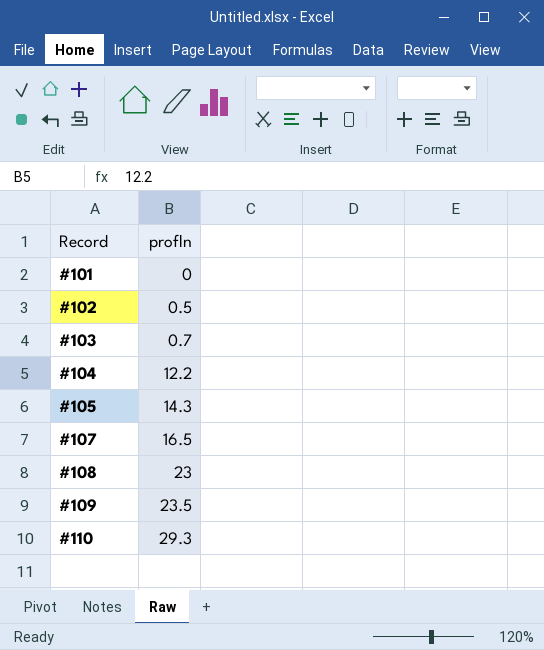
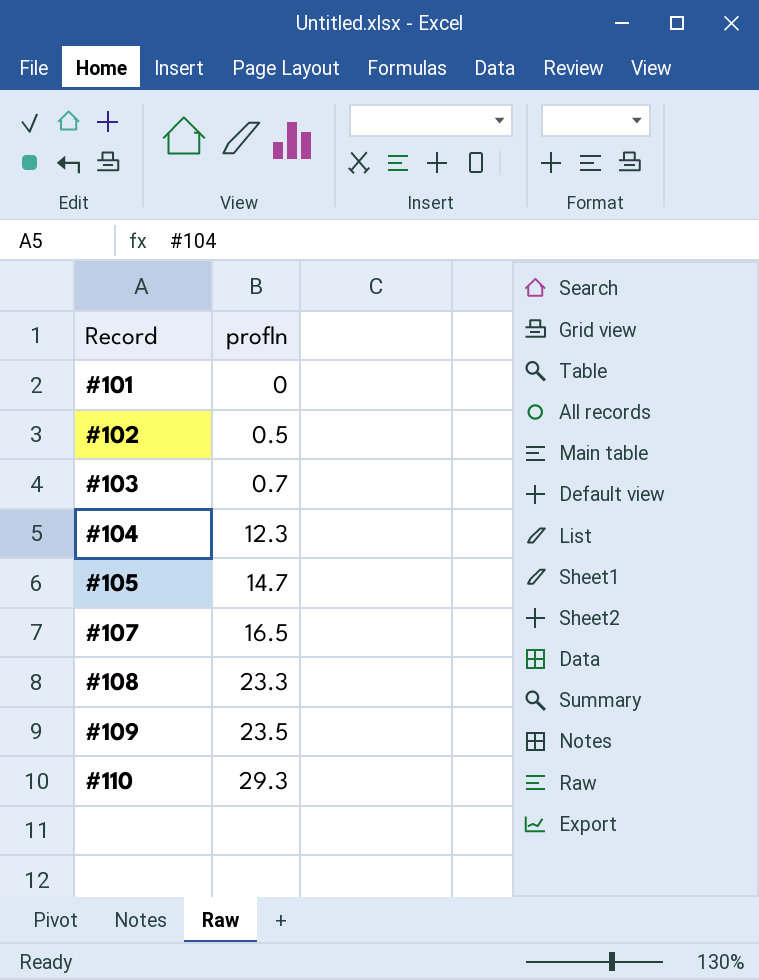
#104 | profln: 12.2 -> 12.3
#105 | profln: 14.3 -> 14.7
#108 | profln: 23 -> 23.3

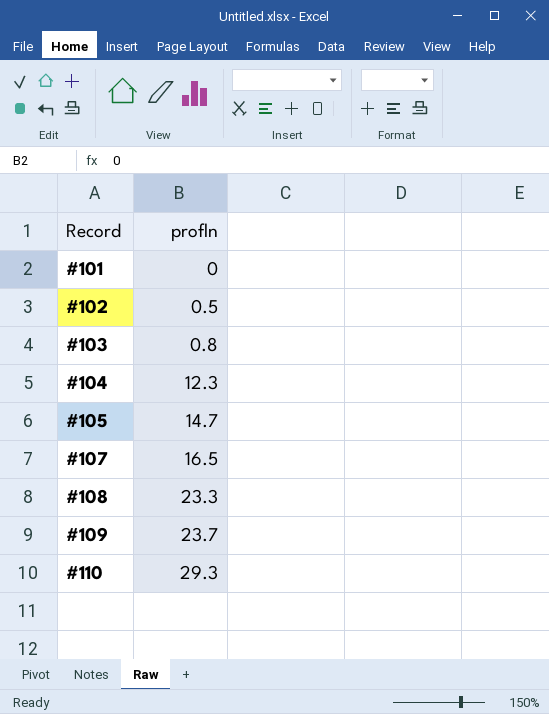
#103 | profln: 0.7 -> 0.8
#109 | profln: 23.5 -> 23.7

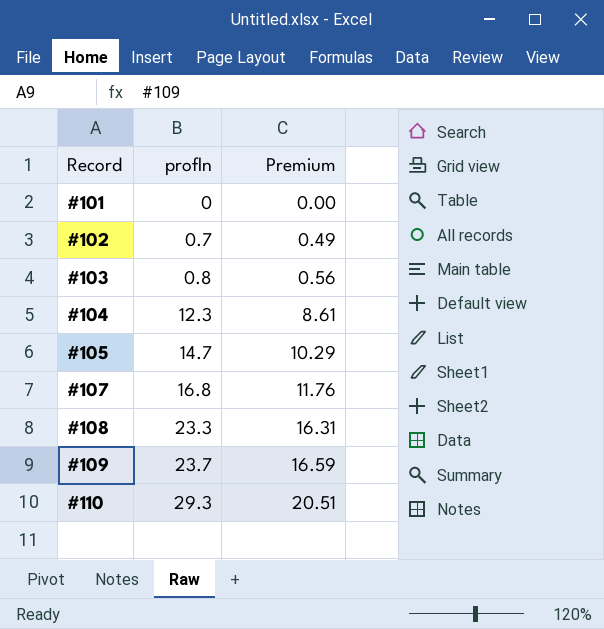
column Premium | formula: none -> [profln] * 0.7
#102 | profln: 0.5 -> 0.7
#107 | profln: 16.5 -> 16.8

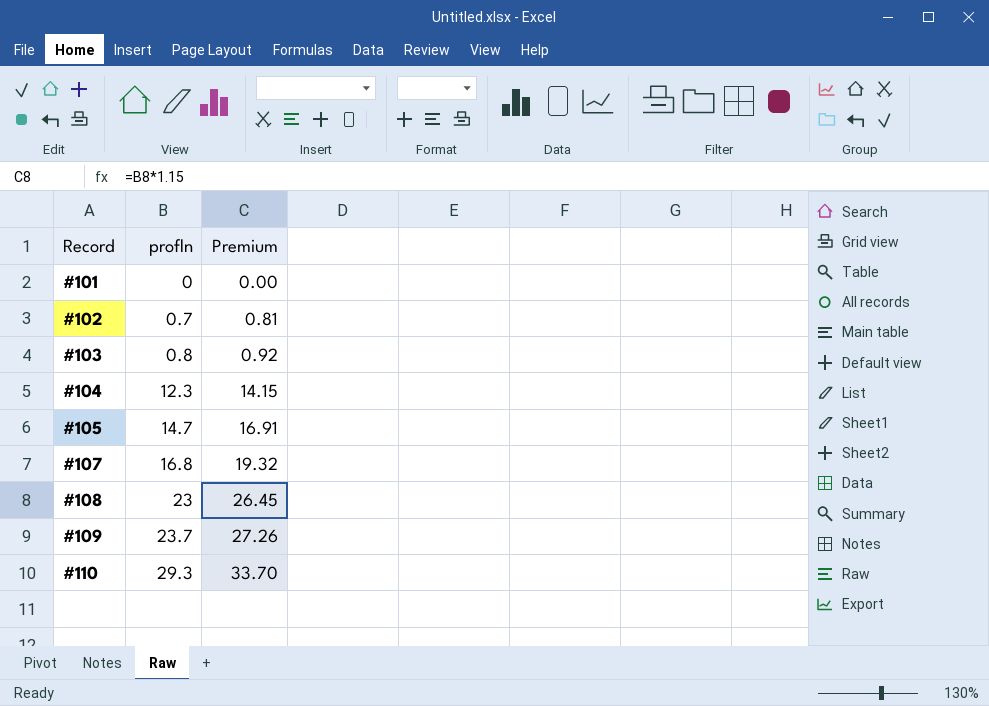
column Premium | formula: [profln] * 0.7 -> [profln] * 1.15
#108 | profln: 23.3 -> 23

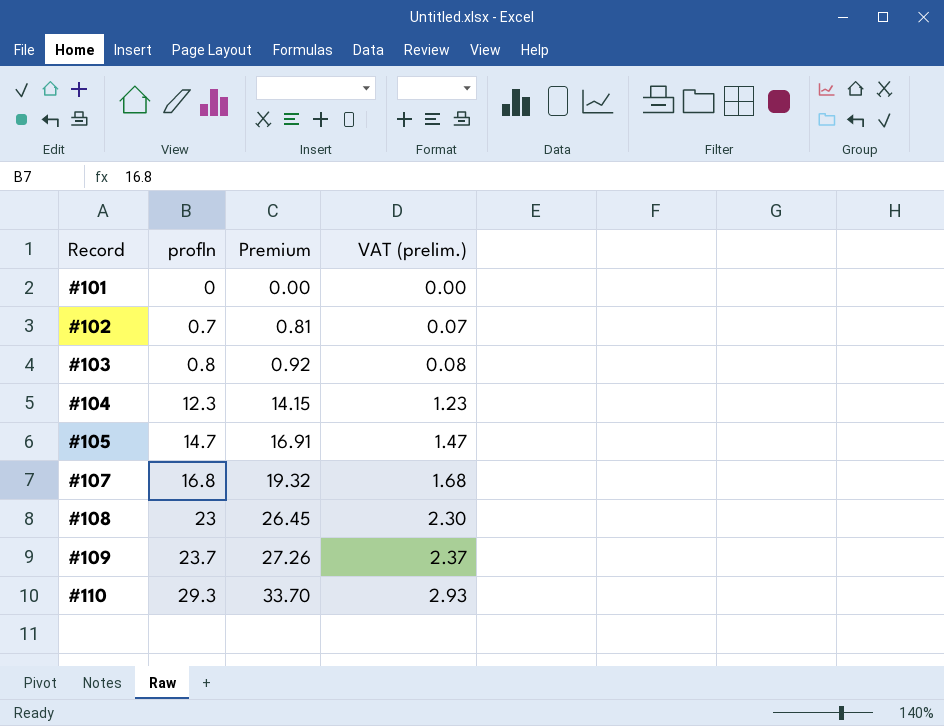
column VAT (prelim.) | formula: none -> [profln] * 0.1

